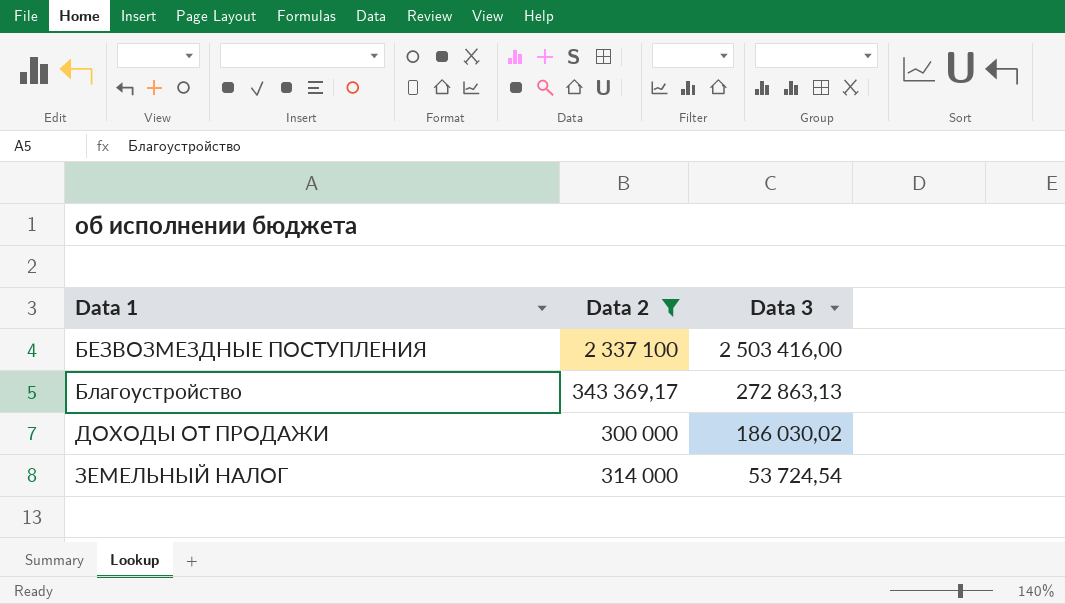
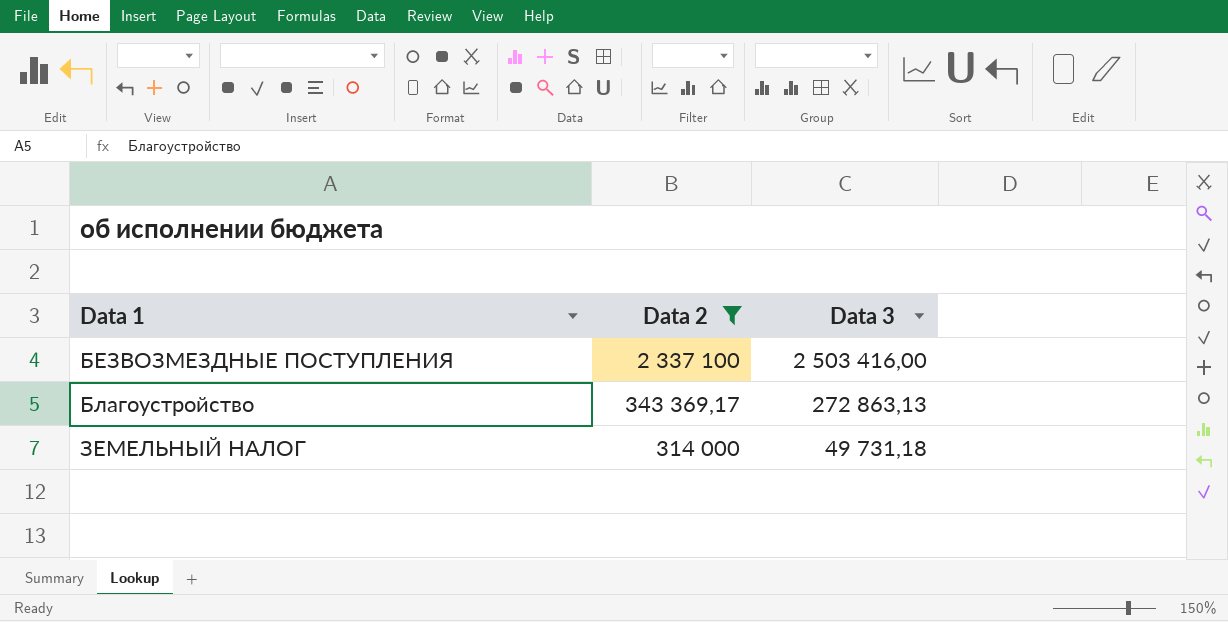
row ДОХОДЫ ОТ ПРОДАЖИ: 300 000 | 186 030,02 -> none
ЗЕМЕЛЬНЫЙ НАЛОГ | Data 3: 53 724,54 -> 49 731,18

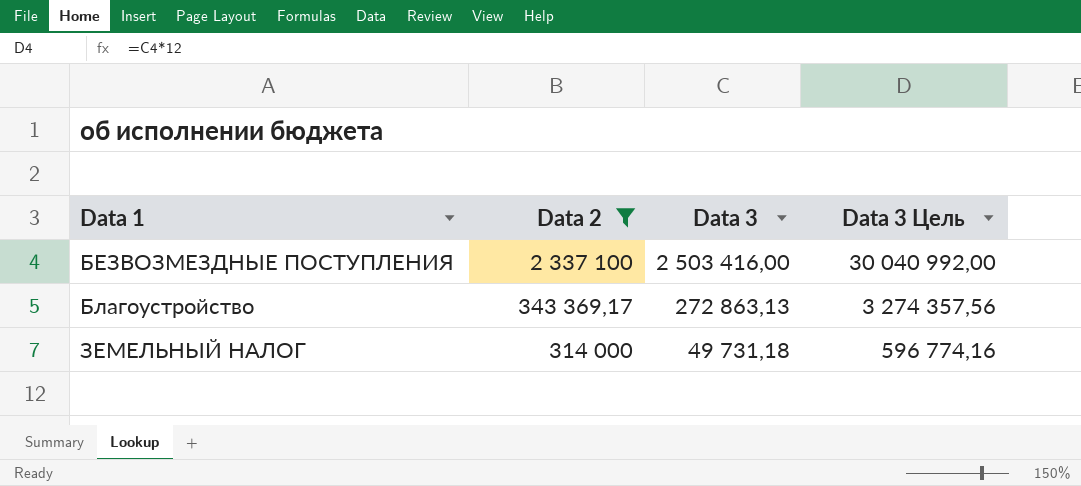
column Data 3 Цель | formula: none -> [Data 3] * 12

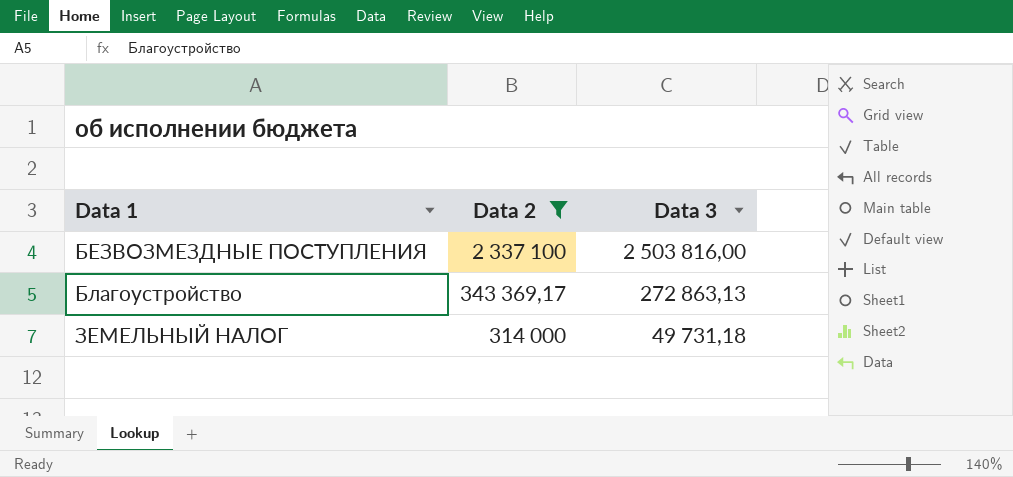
column Data 3 Цель | formula: [Data 3] * 12 -> none
БЕЗВОЗМЕЗДНЫЕ ПОСТУПЛЕНИЯ | Data 3: 2 503 416,00 -> 2 503 816,00

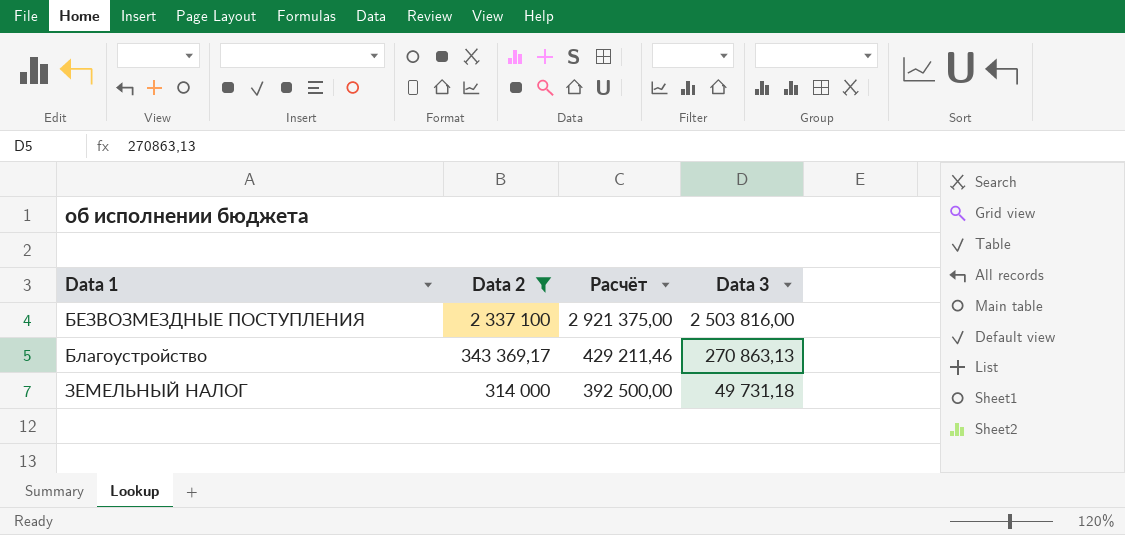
column Расчёт | formula: none -> [Data 2] * 1,25
Благоустройство | Data 3: 272 863,13 -> 270 863,13

